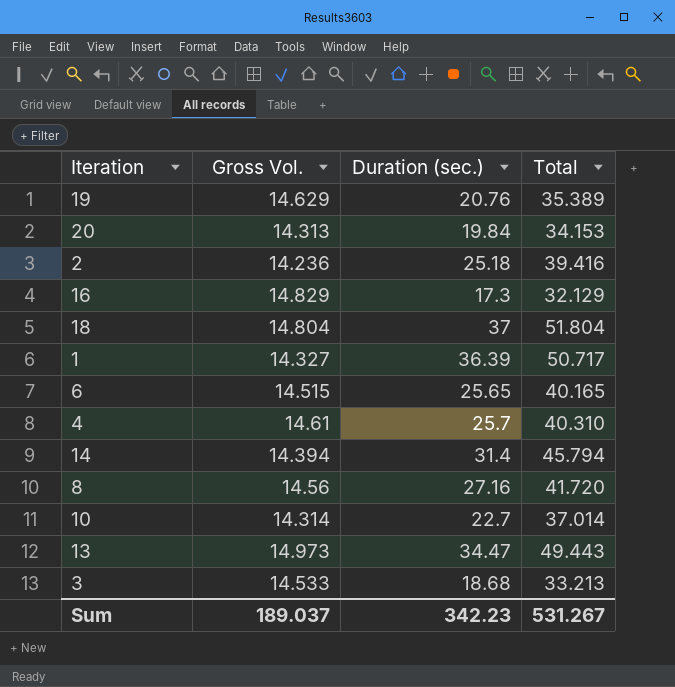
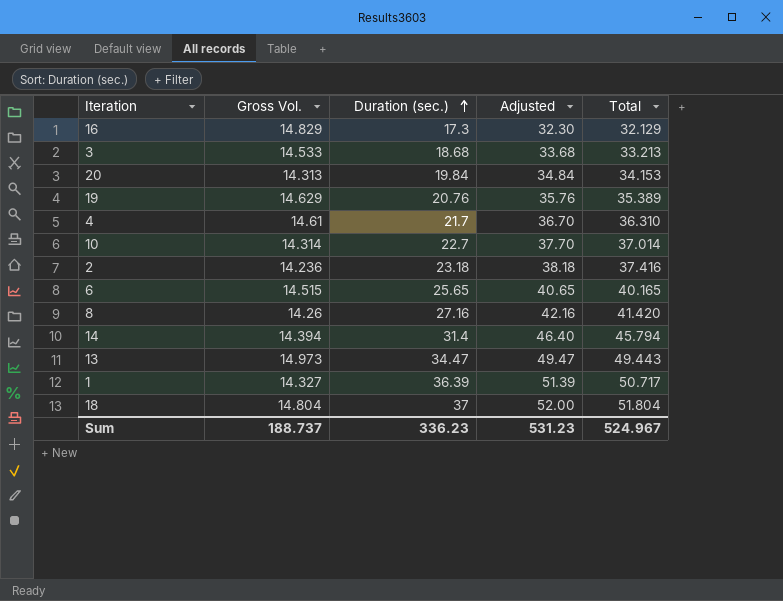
row order: none -> Duration (sec.) ascending
column Adjusted | formula: none -> [Duration (sec.)] + 15
4 | Duration (sec.): 25.7 -> 21.7
4 | Total: 40.310 -> 36.310
2 | Duration (sec.): 25.18 -> 23.18
2 | Total: 39.416 -> 37.416
8 | Gross Vol.: 14.56 -> 14.26
8 | Total: 41.720 -> 41.420
Sum | Gross Vol.: 189.037 -> 188.737
Sum | Duration (sec.): 342.23 -> 336.23
Sum | Total: 531.267 -> 524.967

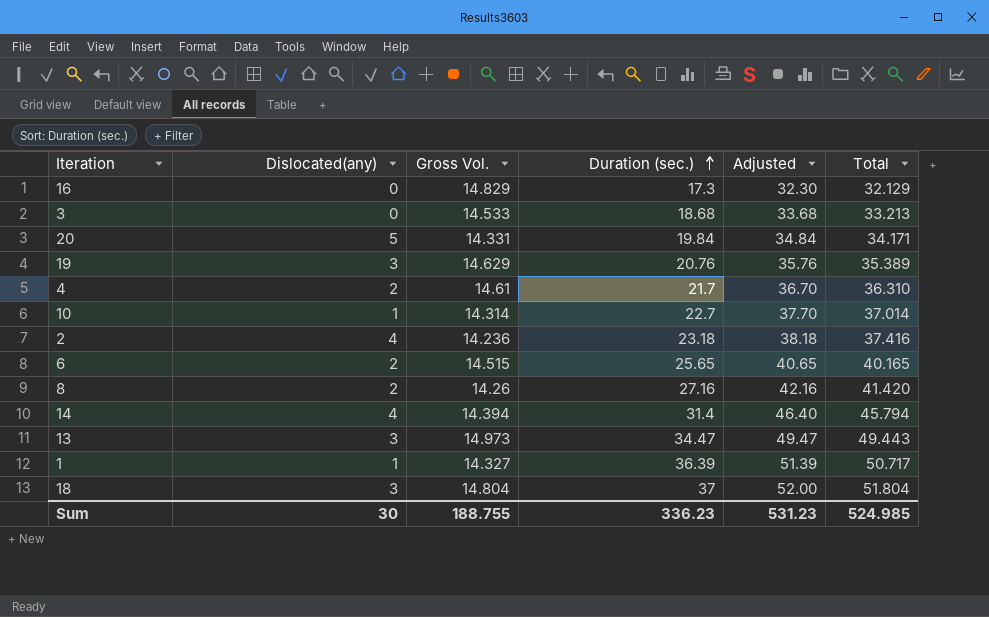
column Dislocated(any) | position: none -> 2
20 | Gross Vol.: 14.313 -> 14.331
20 | Total: 34.153 -> 34.171
Sum | Gross Vol.: 188.737 -> 188.755
Sum | Total: 524.967 -> 524.985

